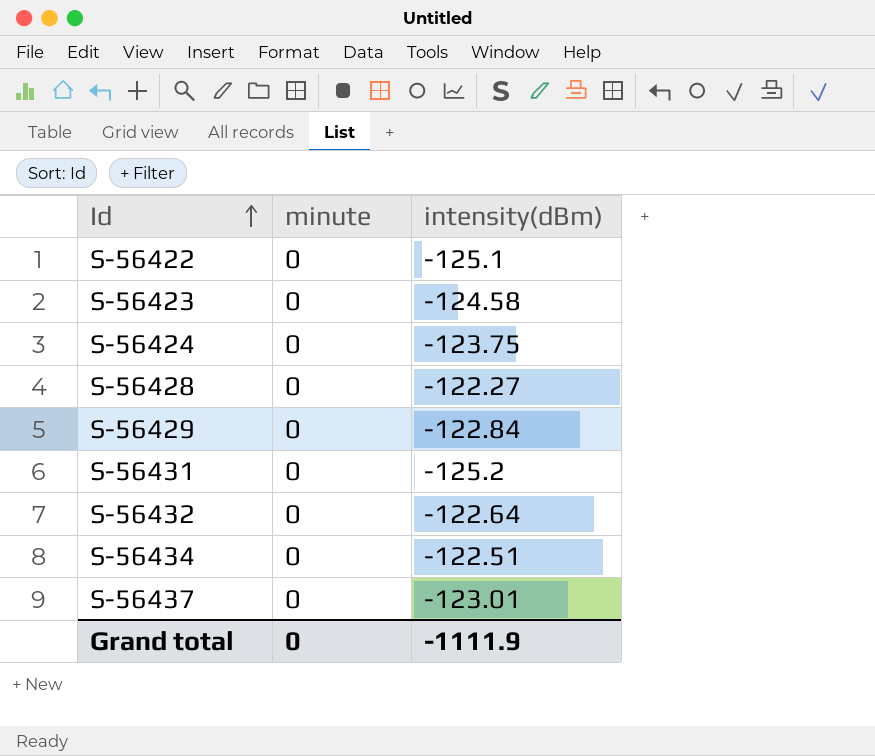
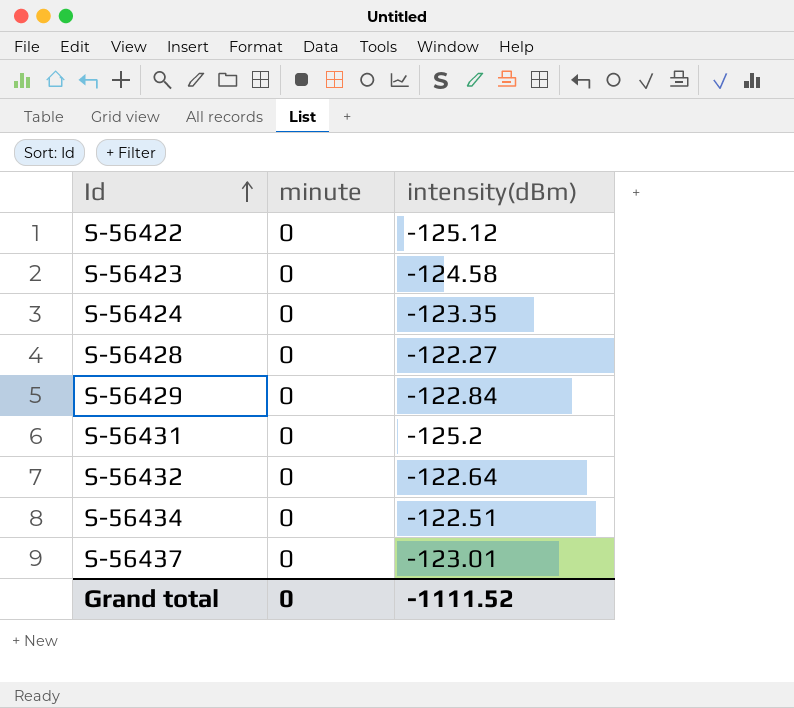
S-56422 | intensity(dBm): -125.1 -> -125.12
S-56424 | intensity(dBm): -123.75 -> -123.35
Grand total | intensity(dBm): -1111.9 -> -1111.52

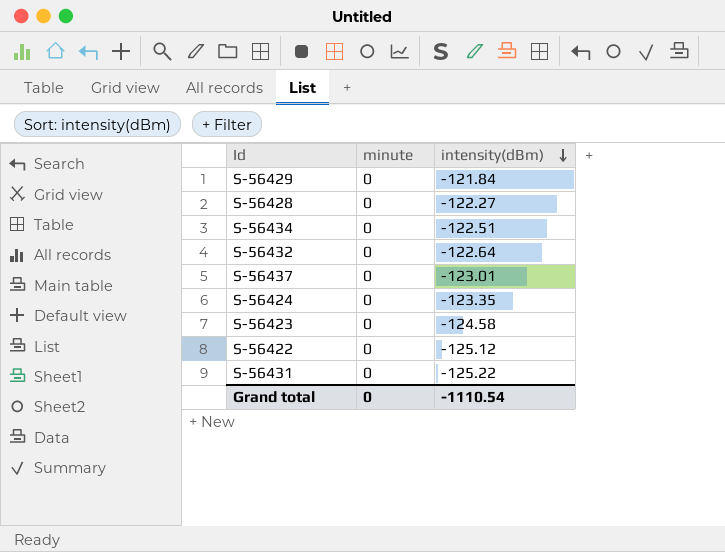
row order: Id ascending -> intensity(dBm) descending
S-56429 | intensity(dBm): -122.84 -> -121.84
S-56431 | intensity(dBm): -125.2 -> -125.22
Grand total | intensity(dBm): -1111.52 -> -1110.54

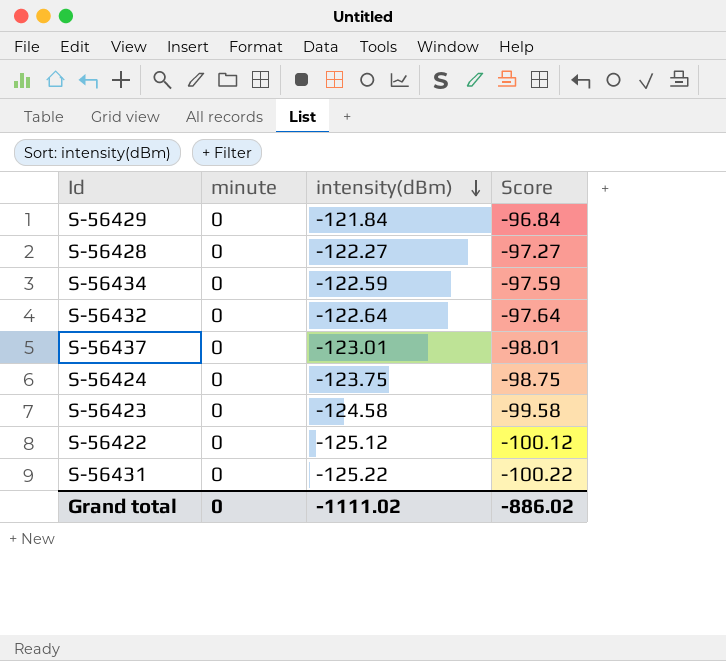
column Score | formula: none -> [intensity(dBm)] + 25
S-56434 | intensity(dBm): -122.51 -> -122.59
S-56424 | intensity(dBm): -123.35 -> -123.75
Grand total | intensity(dBm): -1110.54 -> -1111.02

